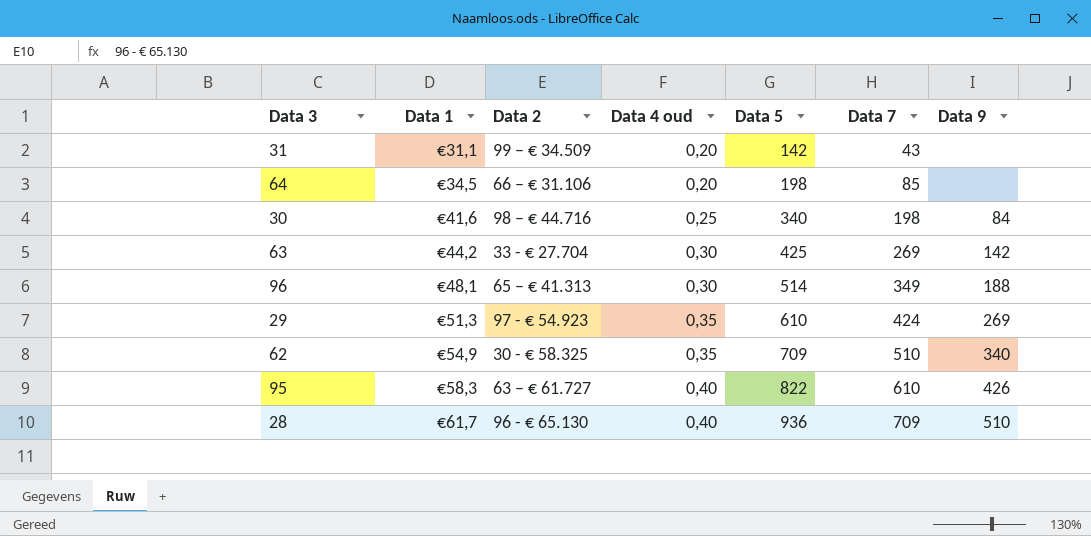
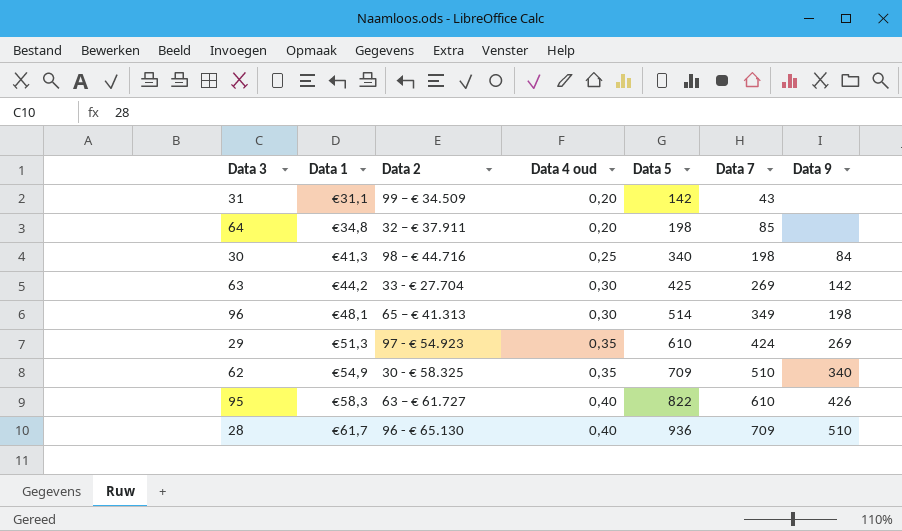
64 | Data 1: €34,5 -> €34,8
64 | Data 2: 66 – € 31.106 -> 32 – € 37.911
30 | Data 1: €41,6 -> €41,3
96 | Data 9: 188 -> 198

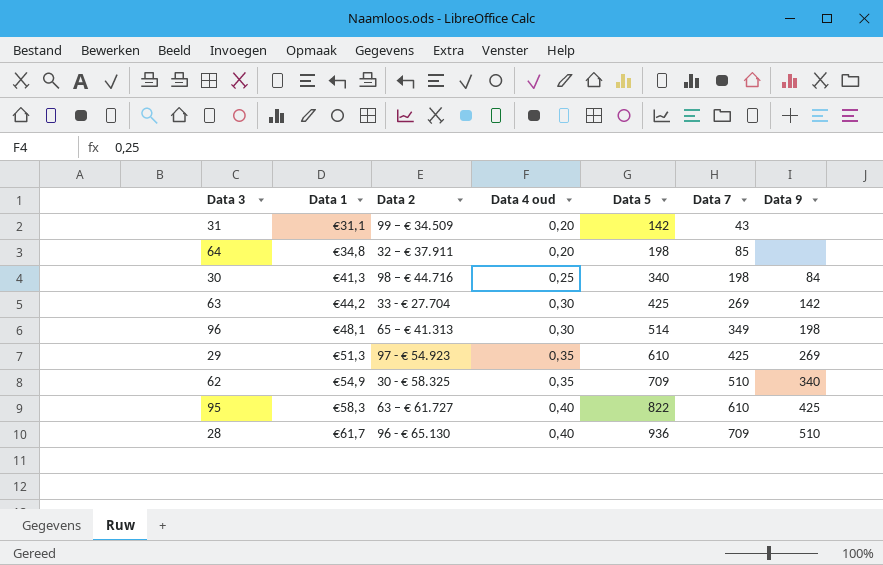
29 | Data 7: 424 -> 425
95 | Data 9: 426 -> 425

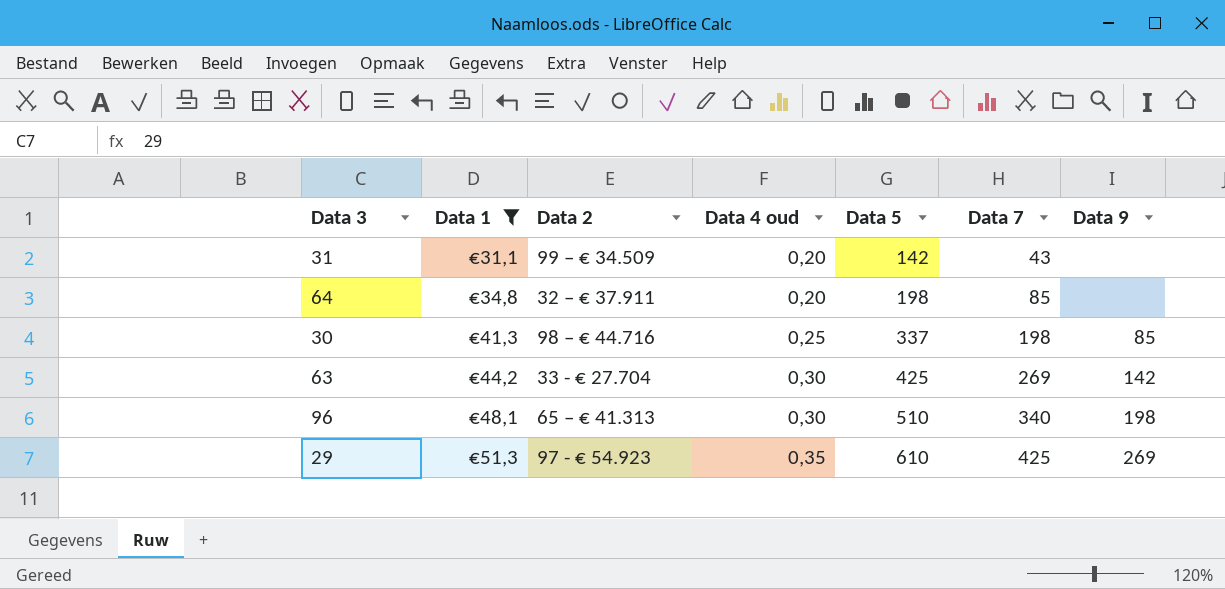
filter: none -> Data 1 <= €51,3
30 | Data 5: 340 -> 337
30 | Data 9: 84 -> 85
96 | Data 5: 514 -> 510
96 | Data 7: 349 -> 340

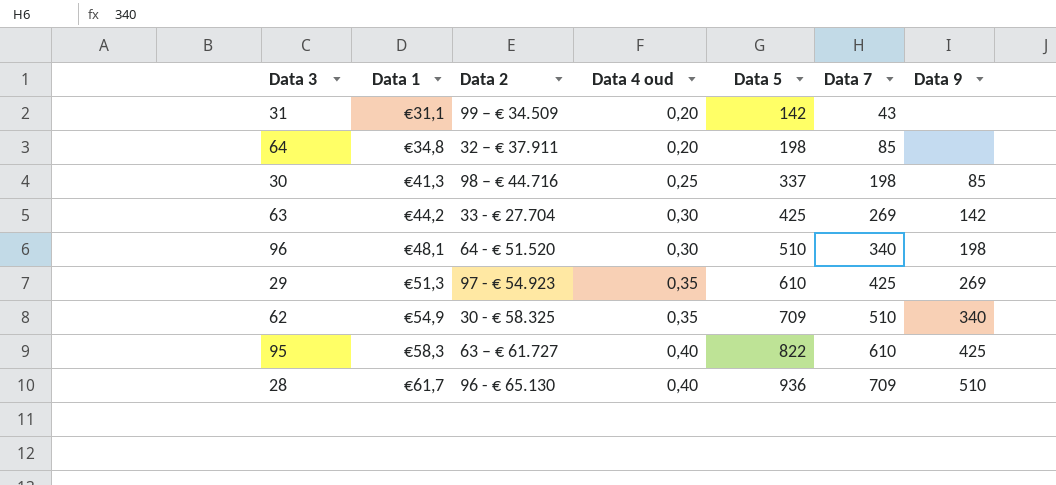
filter: Data 1 <= €51,3 -> none
96 | Data 2: 65 – € 41.313 -> 64 - € 51.520

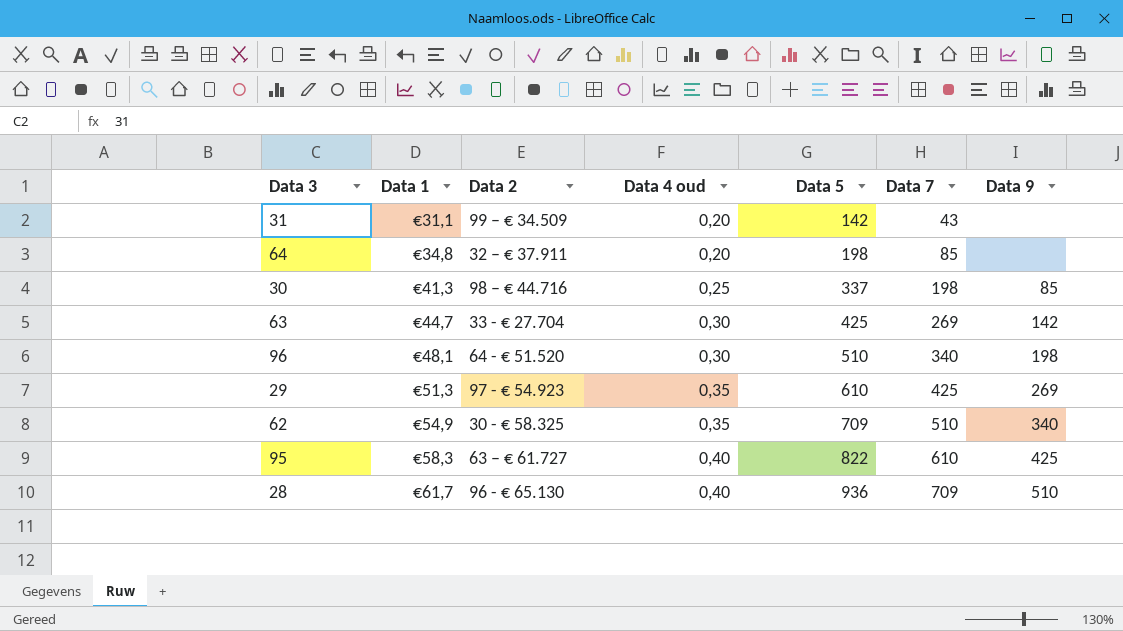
63 | Data 1: €44,2 -> €44,7

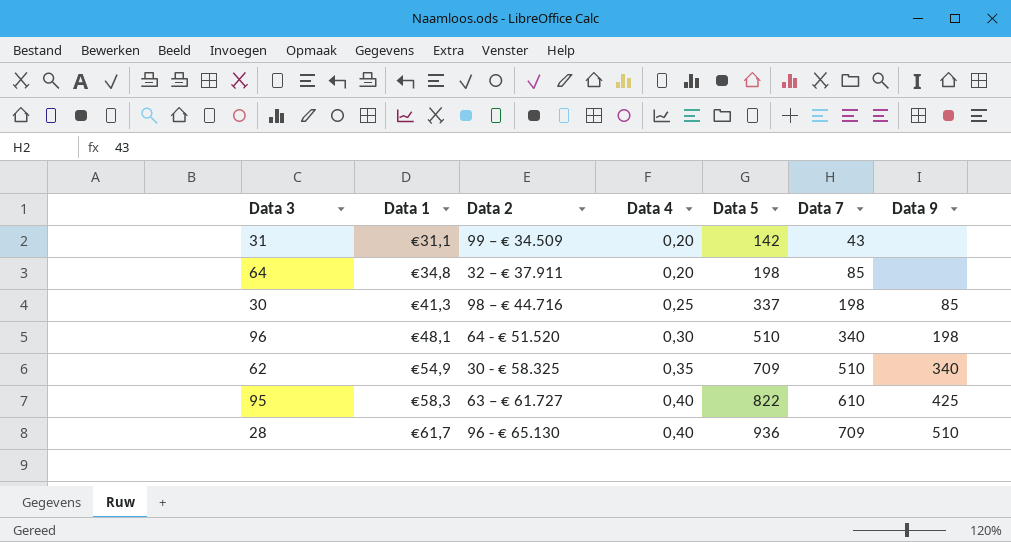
column name: Data 4 oud -> Data 4
row 63: €44,7 | 33 - € 27.704 | 0,30 | 425 | 269 | 142 -> none
row 29: €51,3 | 97 - € 54.923 | 0,35 | 610 | 425 | 269 -> none

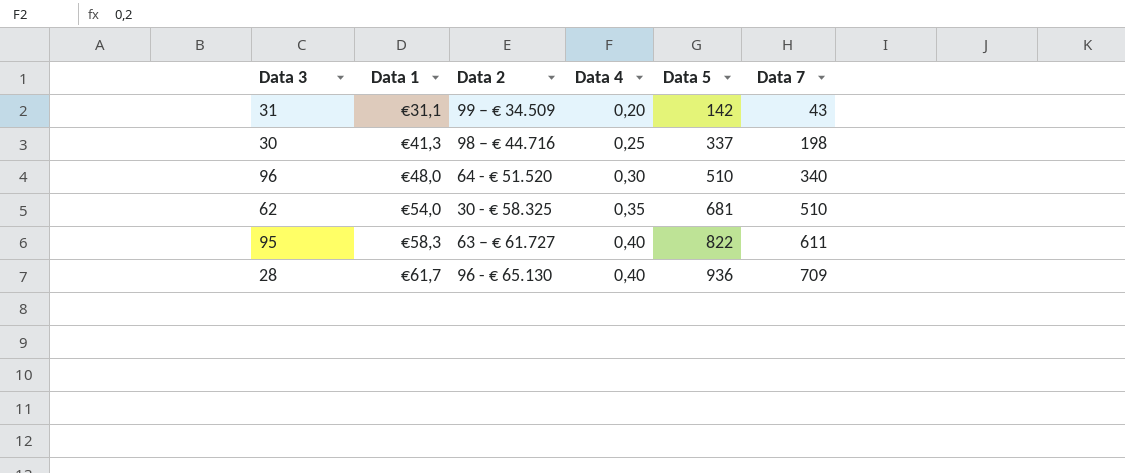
column Data 9 | position: 7 -> none
row 64: €34,8 | 32 – € 37.911 | 0,20 | 198 | 85 | none -> none
96 | Data 1: €48,1 -> €48,0
62 | Data 1: €54,9 -> €54,0
62 | Data 5: 709 -> 681
95 | Data 7: 610 -> 611

